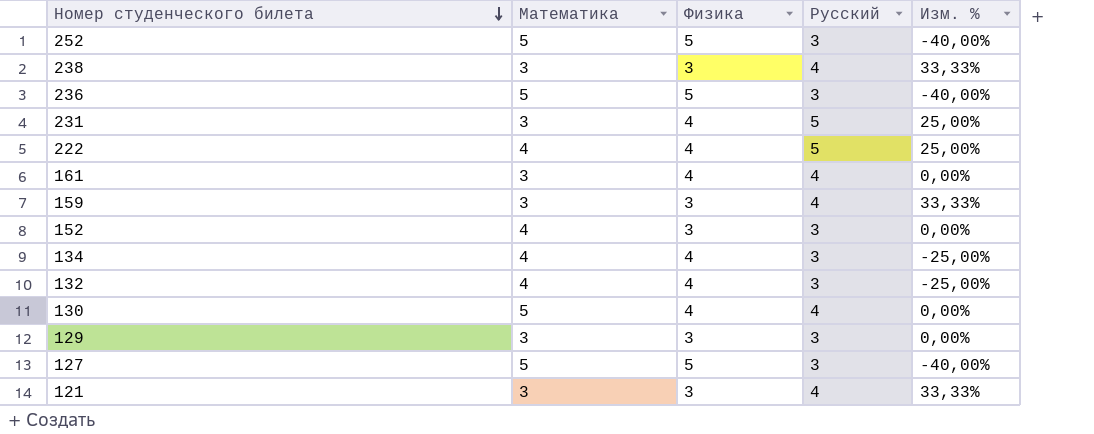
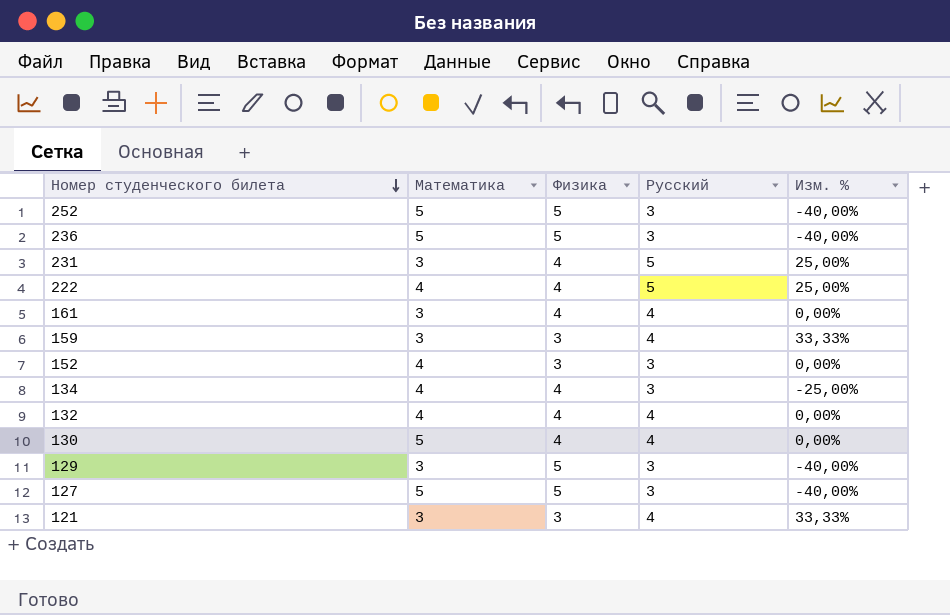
row 238: 3 | 3 | 4 | 33,33% -> none
132 | Русский: 3 -> 4
132 | Изм. %: -25,00% -> 0,00%
129 | Физика: 3 -> 5
129 | Изм. %: 0,00% -> -40,00%

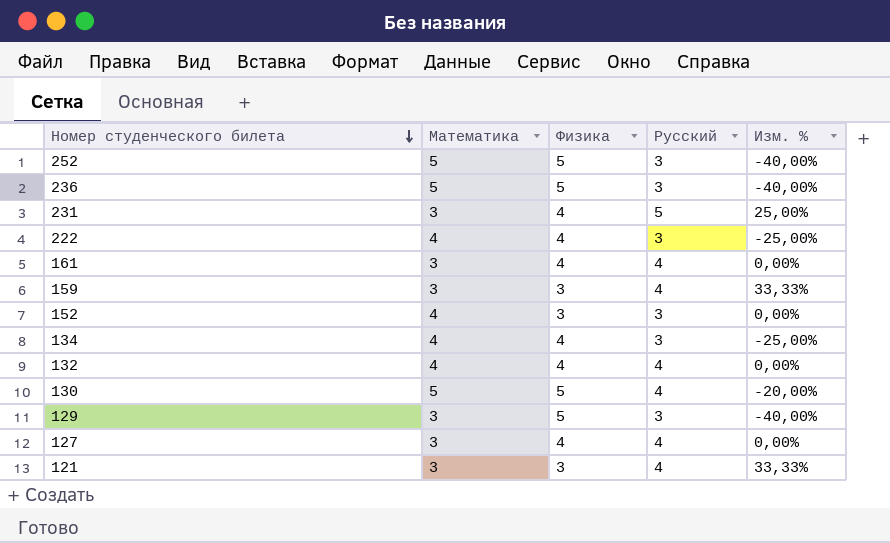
222 | Русский: 5 -> 3
222 | Изм. %: 25,00% -> -25,00%
130 | Физика: 4 -> 5
130 | Изм. %: 0,00% -> -20,00%
127 | Математика: 5 -> 3
127 | Физика: 5 -> 4
127 | Русский: 3 -> 4
127 | Изм. %: -40,00% -> 0,00%

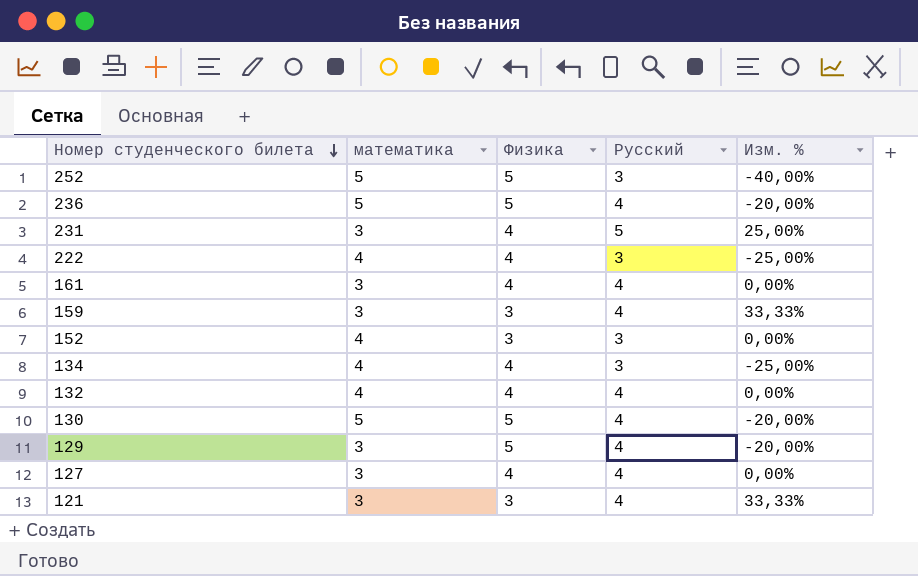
column name: Математика -> математика
236 | Русский: 3 -> 4
236 | Изм. %: -40,00% -> -20,00%
129 | Русский: 3 -> 4
129 | Изм. %: -40,00% -> -20,00%

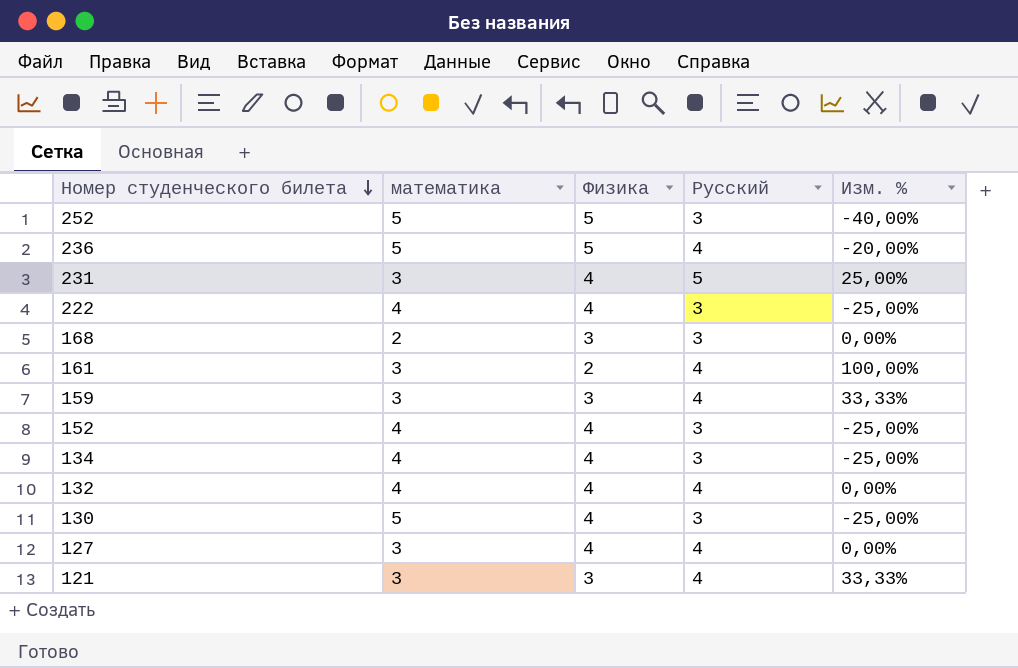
row 129: 3 | 5 | 4 | -20,00% -> none
row 168: none -> 2 | 3 | 3 | 0,00%
161 | Физика: 4 -> 2
161 | Изм. %: 0,00% -> 100,00%
152 | Физика: 3 -> 4
152 | Изм. %: 0,00% -> -25,00%
130 | Физика: 5 -> 4
130 | Русский: 4 -> 3
130 | Изм. %: -20,00% -> -25,00%

